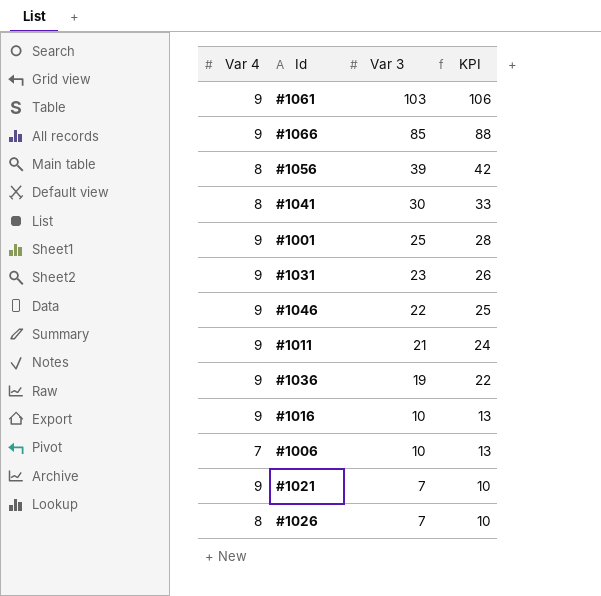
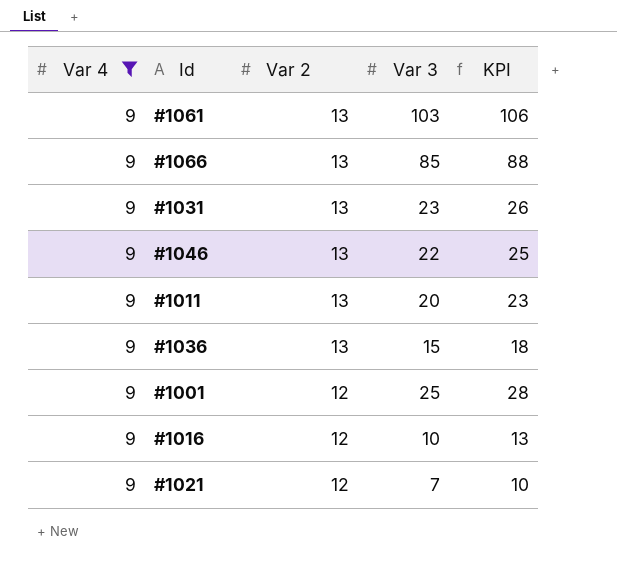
filter: none -> Var 4 = 9
row order: Var 3 descending -> Var 2 descending
column Var 2 | position: none -> 3
#1011 | Var 3: 21 -> 20
#1011 | KPI: 24 -> 23
#1036 | Var 3: 19 -> 15
#1036 | KPI: 22 -> 18

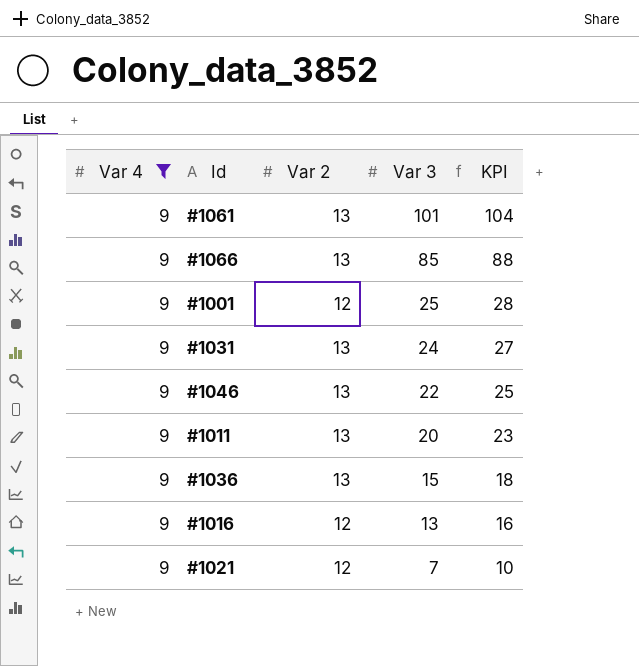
row order: Var 2 descending -> Var 3 descending
#1061 | Var 3: 103 -> 101
#1061 | KPI: 106 -> 104
#1031 | Var 3: 23 -> 24
#1031 | KPI: 26 -> 27
#1016 | Var 3: 10 -> 13
#1016 | KPI: 13 -> 16

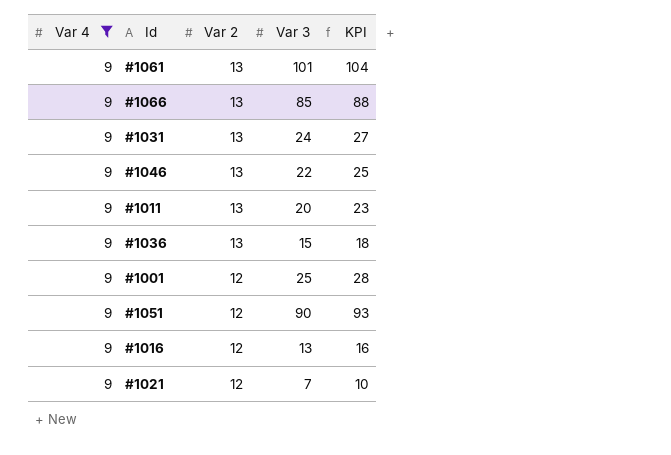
row order: Var 3 descending -> Var 2 descending
row #1051: none -> 9 | 12 | 90 | 93

